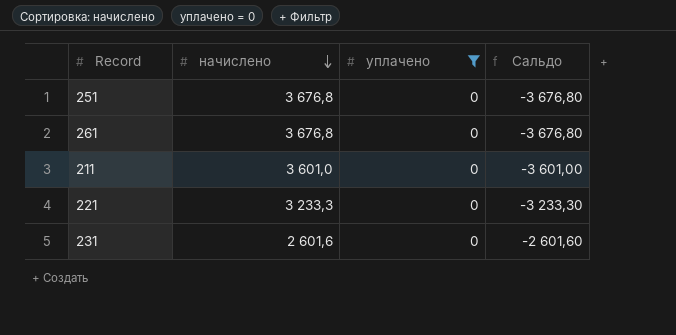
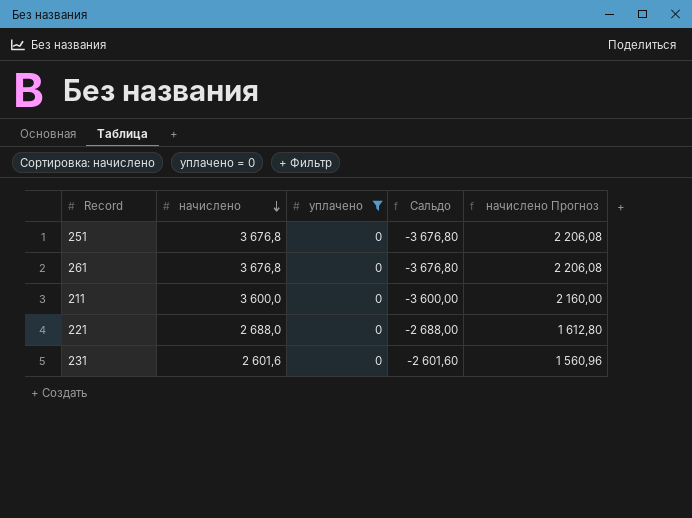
column начислено Прогноз | formula: none -> [начислено] * 0,6
211 | начислено: 3 601,0 -> 3 600,0
211 | Сальдо: -3 601,00 -> -3 600,00
221 | начислено: 3 233,3 -> 2 688,0
221 | Сальдо: -3 233,30 -> -2 688,00

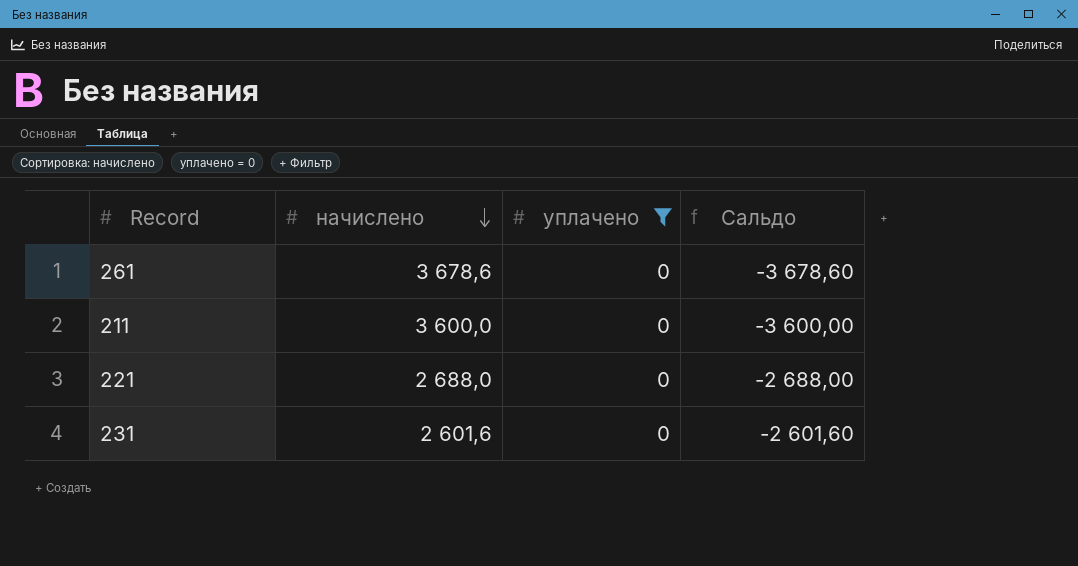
column начислено Прогноз | formula: [начислено] * 0,6 -> none
row 251: 3 676,8 | 0 | -3 676,80 | 2 206,08 -> none
261 | начислено: 3 676,8 -> 3 678,6
261 | Сальдо: -3 676,80 -> -3 678,60

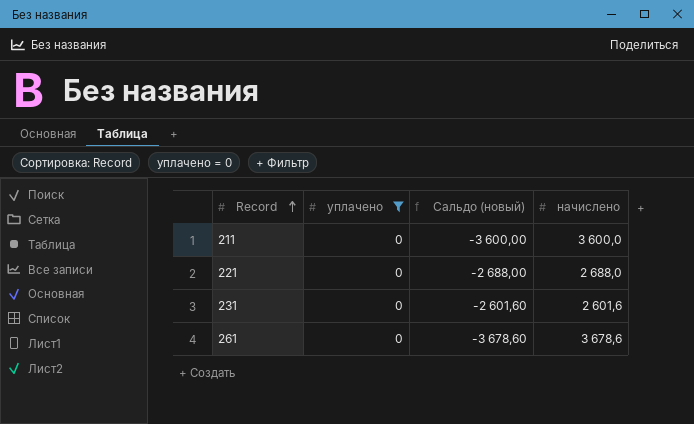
row order: начислено descending -> Record ascending
column name: Сальдо -> Сальдо (новый)
column начислено | position: 2 -> 4

